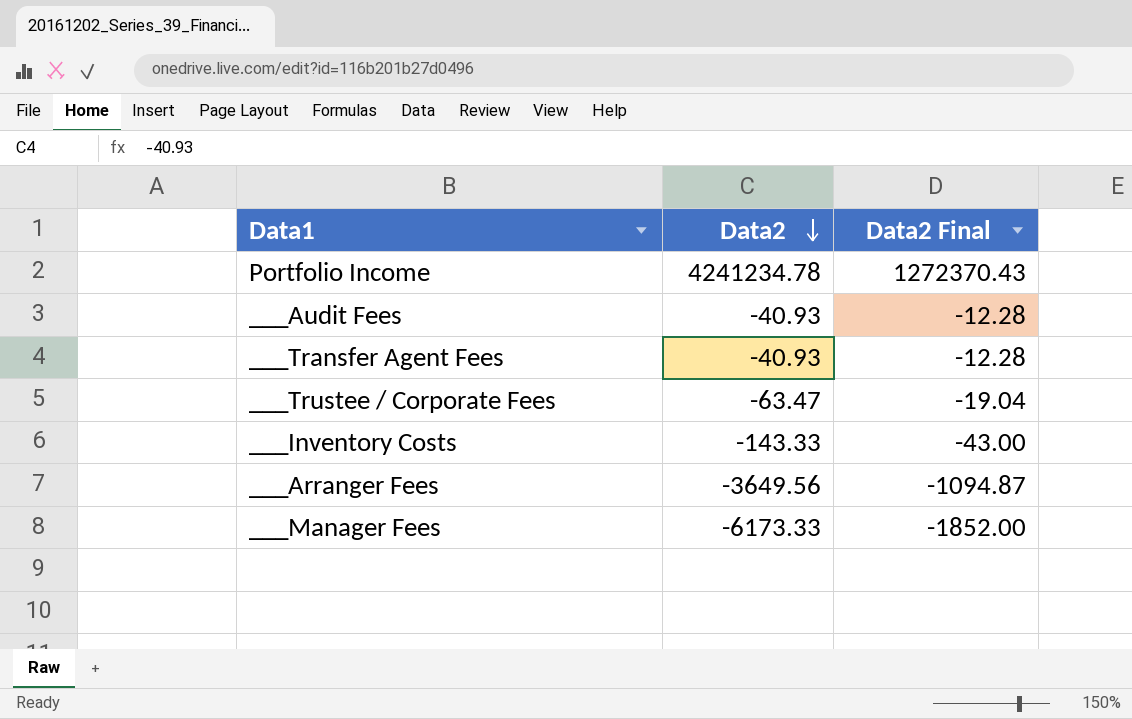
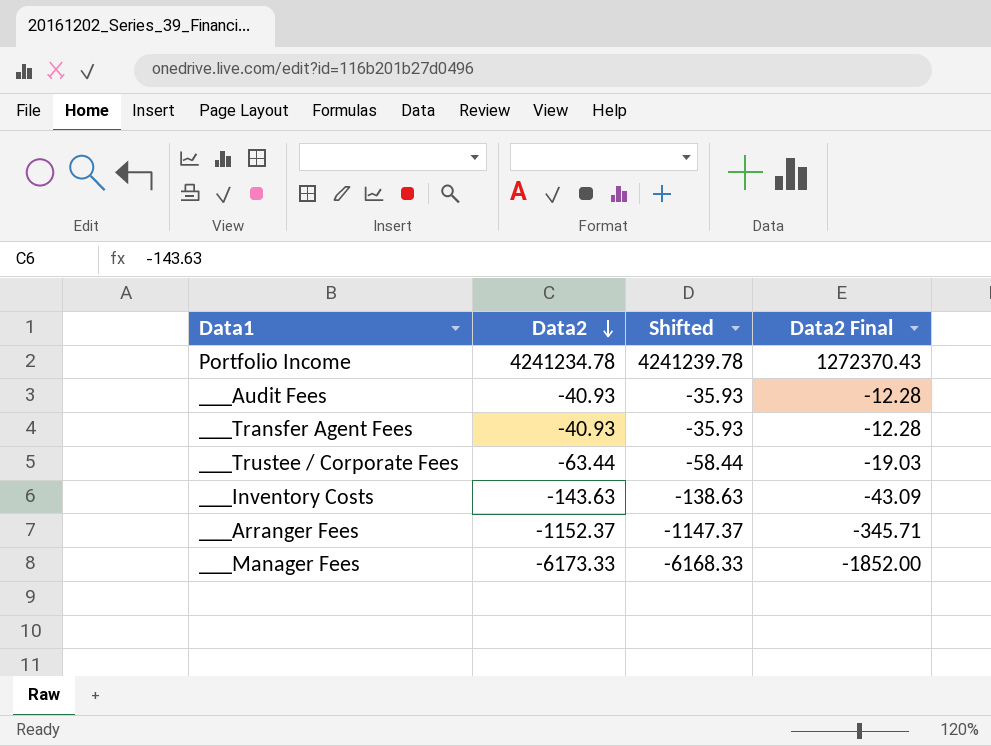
column Shifted | formula: none -> [Data2] + 5
___Trustee / Corporate Fees | Data2: -63.47 -> -63.44
___Trustee / Corporate Fees | Data2 Final: -19.04 -> -19.03
___Inventory Costs | Data2: -143.33 -> -143.63
___Inventory Costs | Data2 Final: -43.00 -> -43.09
___Arranger Fees | Data2: -3649.56 -> -1152.37
___Arranger Fees | Data2 Final: -1094.87 -> -345.71

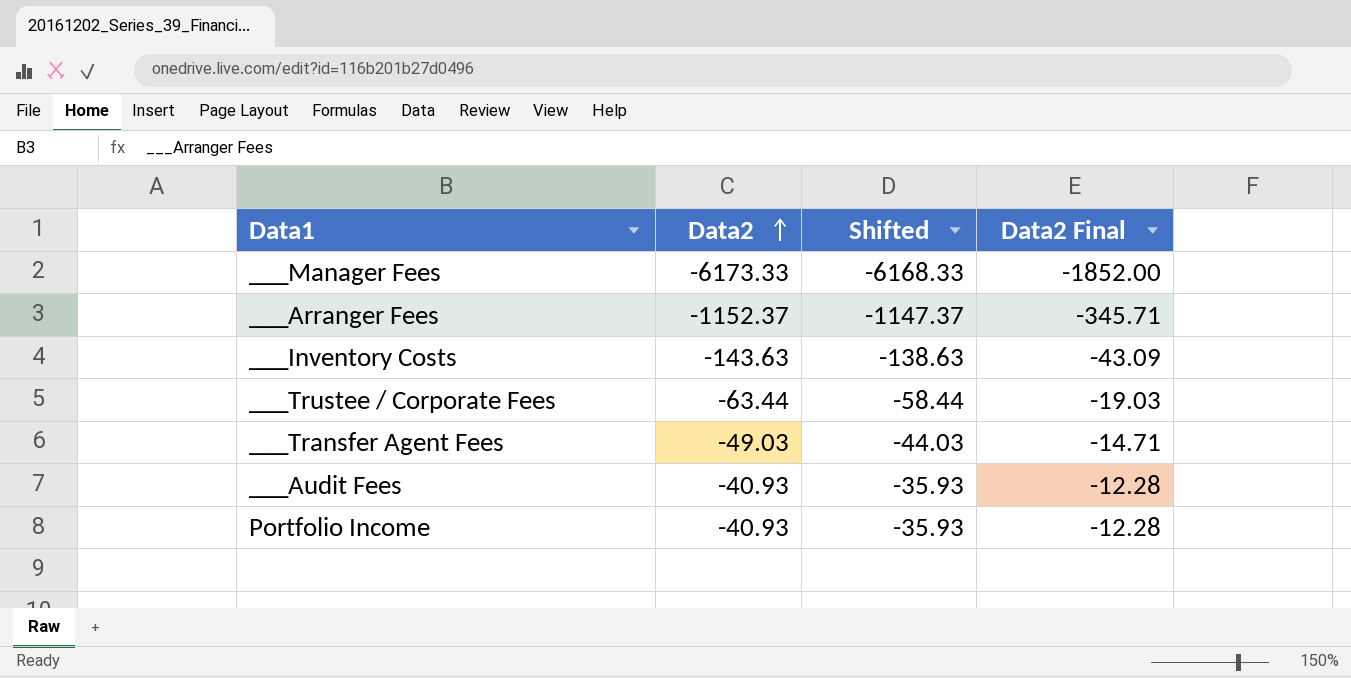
row order: Data2 descending -> Data2 ascending
___Transfer Agent Fees | Data2: -40.93 -> -49.03
___Transfer Agent Fees | Shifted: -35.93 -> -44.03
___Transfer Agent Fees | Data2 Final: -12.28 -> -14.71
Portfolio Income | Data2: 4241234.78 -> -40.93
Portfolio Income | Shifted: 4241239.78 -> -35.93
Portfolio Income | Data2 Final: 1272370.43 -> -12.28

